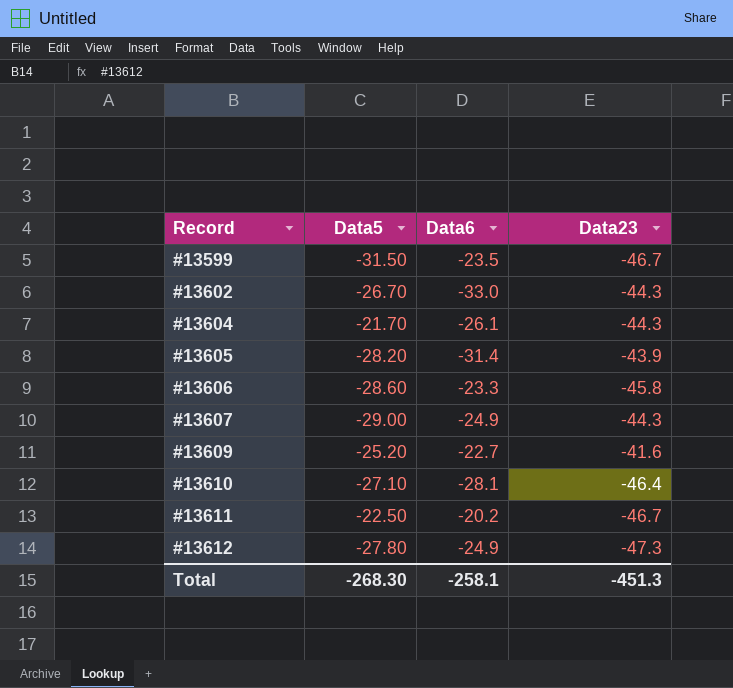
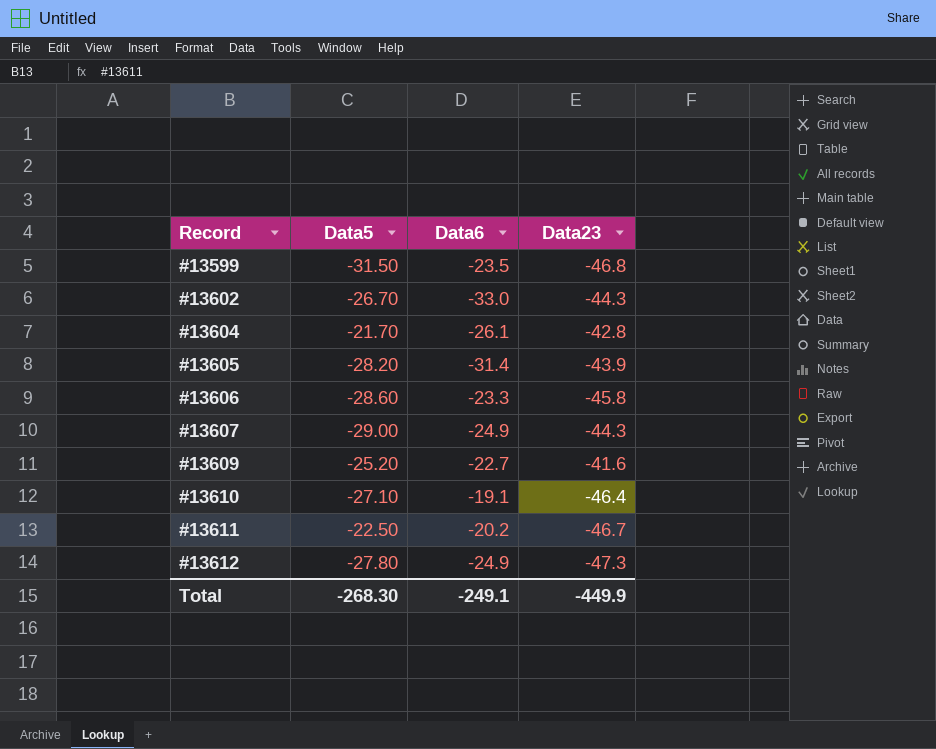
#13599 | Data23: -46.7 -> -46.8
#13604 | Data23: -44.3 -> -42.8
#13610 | Data6: -28.1 -> -19.1
Total | Data6: -258.1 -> -249.1
Total | Data23: -451.3 -> -449.9

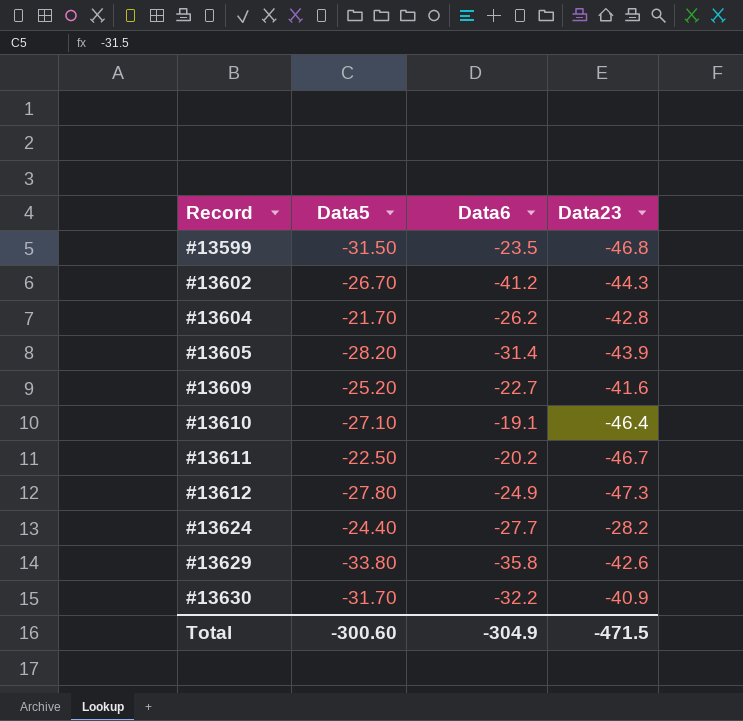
row #13606: -28.60 | -23.3 | -45.8 -> none
row #13607: -29.00 | -24.9 | -44.3 -> none
#13602 | Data6: -33.0 -> -41.2
#13604 | Data6: -26.1 -> -26.2
row #13624: none -> -24.40 | -27.7 | -28.2
row #13629: none -> -33.80 | -35.8 | -42.6
row #13630: none -> -31.70 | -32.2 | -40.9
Total | Data5: -268.30 -> -300.60
Total | Data6: -249.1 -> -304.9
Total | Data23: -449.9 -> -471.5

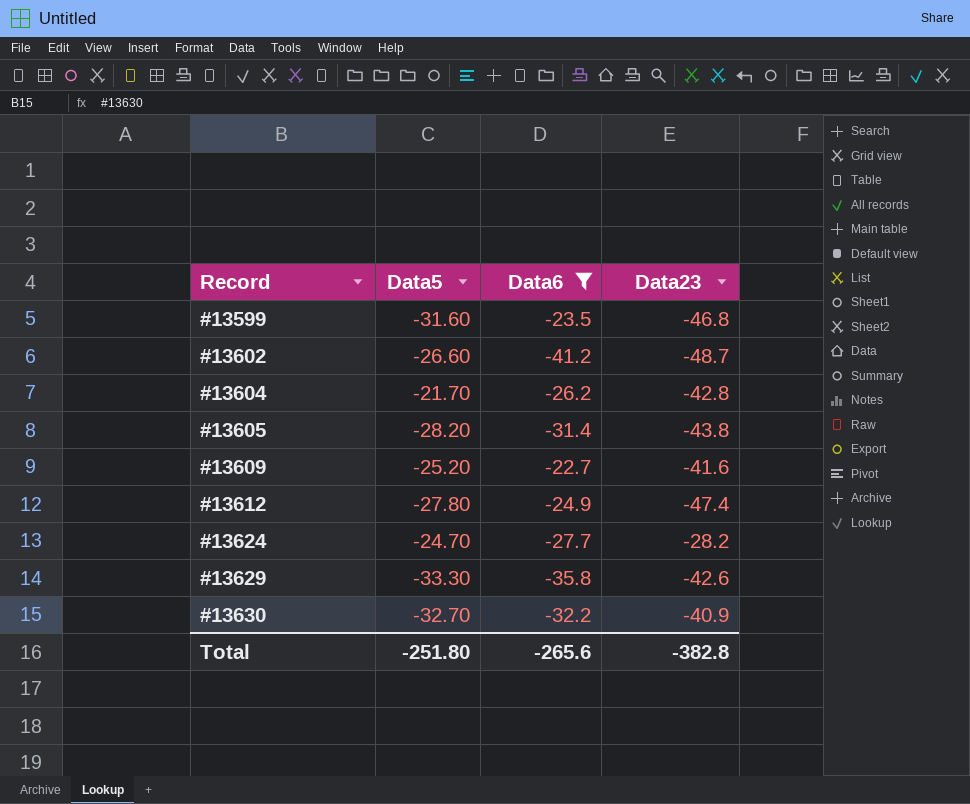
filter: none -> Data6 <= -22.7
#13599 | Data5: -31.50 -> -31.60
#13602 | Data5: -26.70 -> -26.60
#13602 | Data23: -44.3 -> -48.7
#13605 | Data23: -43.9 -> -43.8
#13612 | Data23: -47.3 -> -47.4
#13624 | Data5: -24.40 -> -24.70
#13629 | Data5: -33.80 -> -33.30
#13630 | Data5: -31.70 -> -32.70
Total | Data5: -300.60 -> -251.80
Total | Data6: -304.9 -> -265.6
Total | Data23: -471.5 -> -382.8

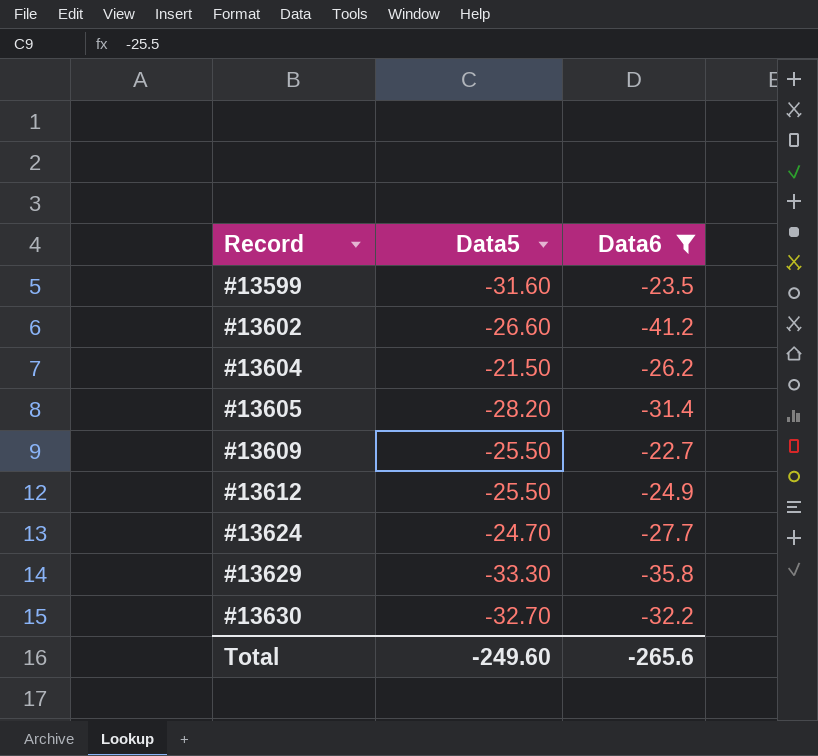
column Data23 | position: 4 -> none
#13604 | Data5: -21.70 -> -21.50
#13609 | Data5: -25.20 -> -25.50
#13612 | Data5: -27.80 -> -25.50
Total | Data5: -251.80 -> -249.60

